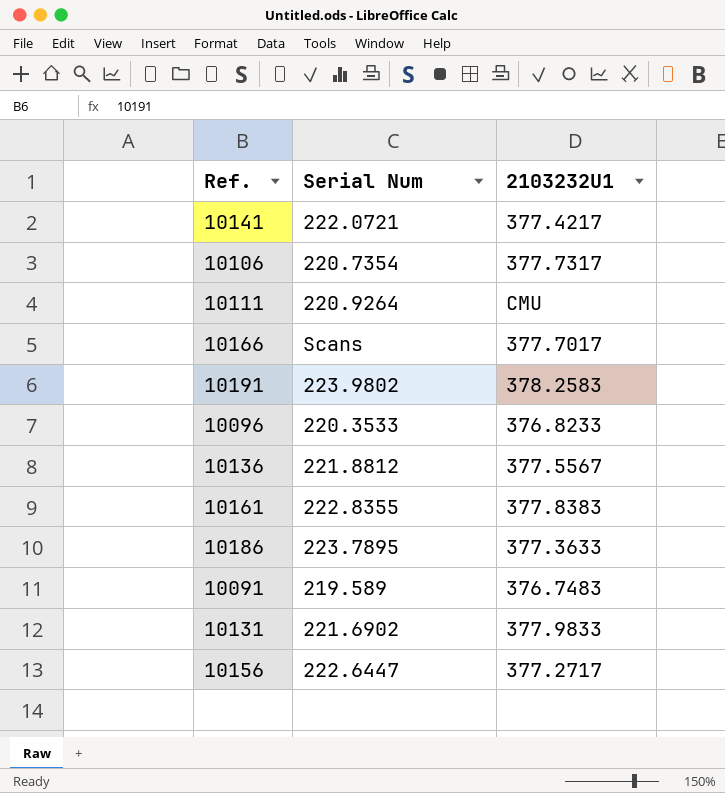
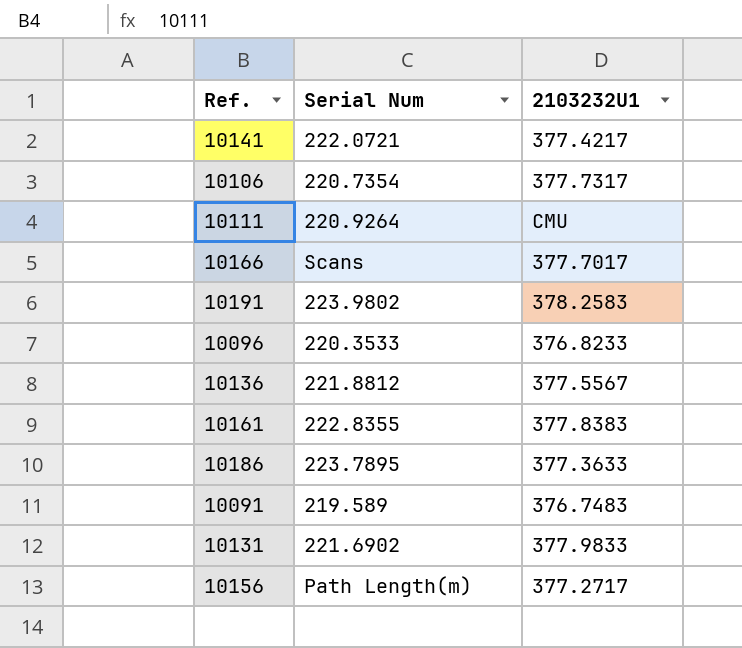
10156 | Serial Num: 222.6447 -> Path Length(m)

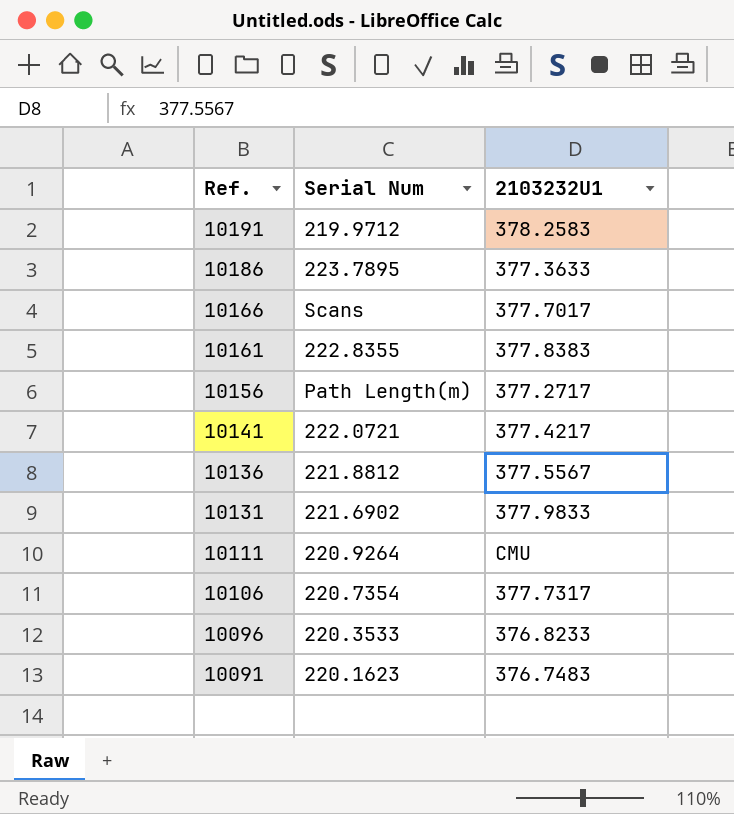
row order: none -> Ref. descending
10191 | Serial Num: 223.9802 -> 219.9712
10091 | Serial Num: 219.589 -> 220.1623

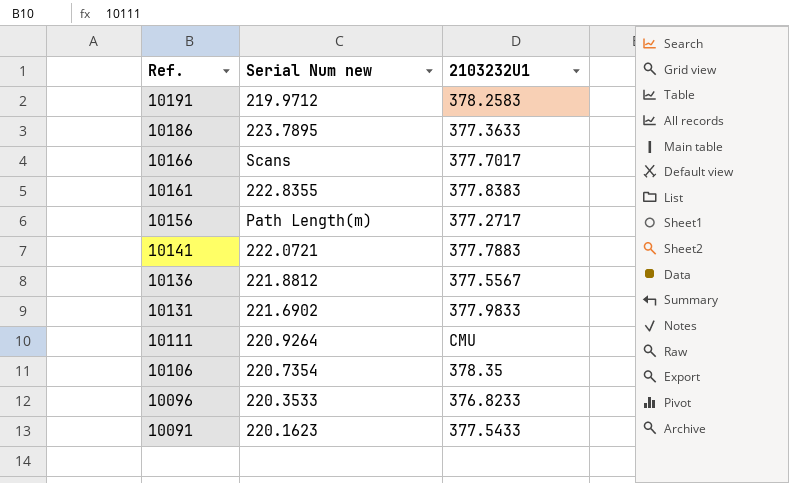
column name: Serial Num -> Serial Num new
10141 | 2103232U1: 377.4217 -> 377.7883
10106 | 2103232U1: 377.7317 -> 378.35
10091 | 2103232U1: 376.7483 -> 377.5433

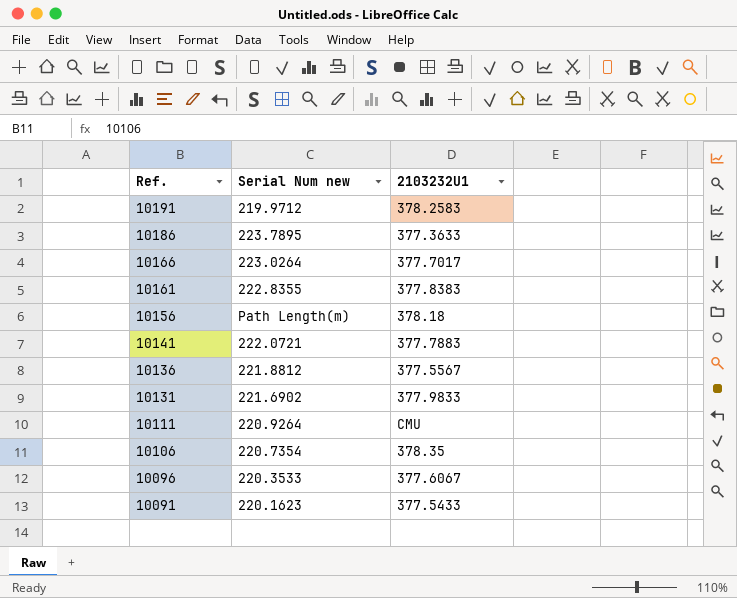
10166 | Serial Num new: Scans -> 223.0264
10156 | 2103232U1: 377.2717 -> 378.18
10096 | 2103232U1: 376.8233 -> 377.6067

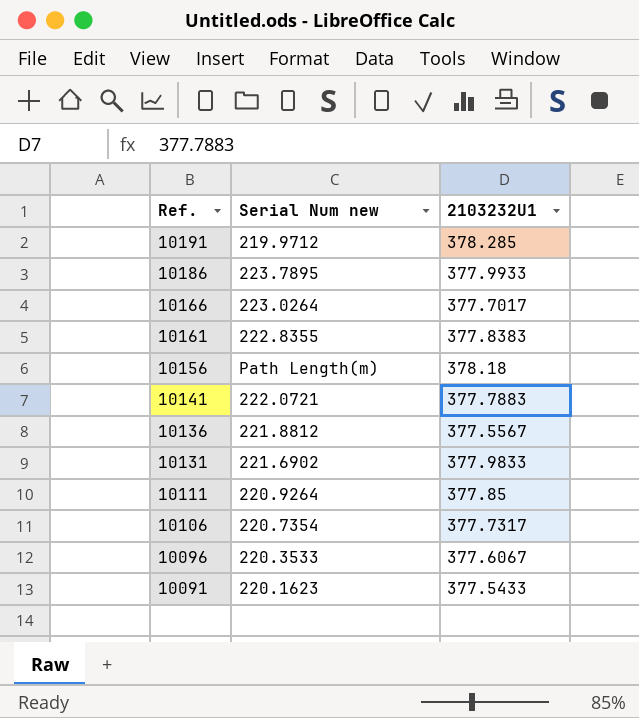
10191 | 2103232U1: 378.2583 -> 378.285
10186 | 2103232U1: 377.3633 -> 377.9933
10111 | 2103232U1: CMU -> 377.85
10106 | 2103232U1: 378.35 -> 377.7317

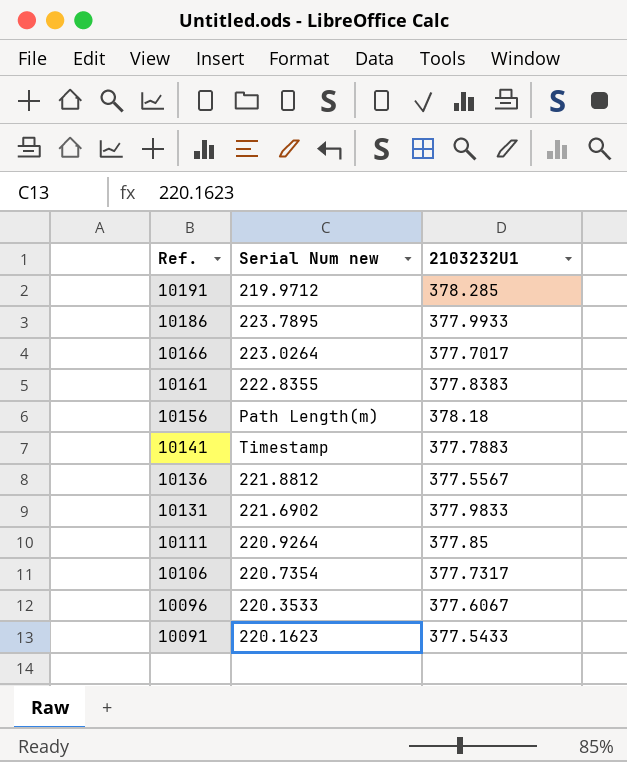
10141 | Serial Num new: 222.0721 -> Timestamp

